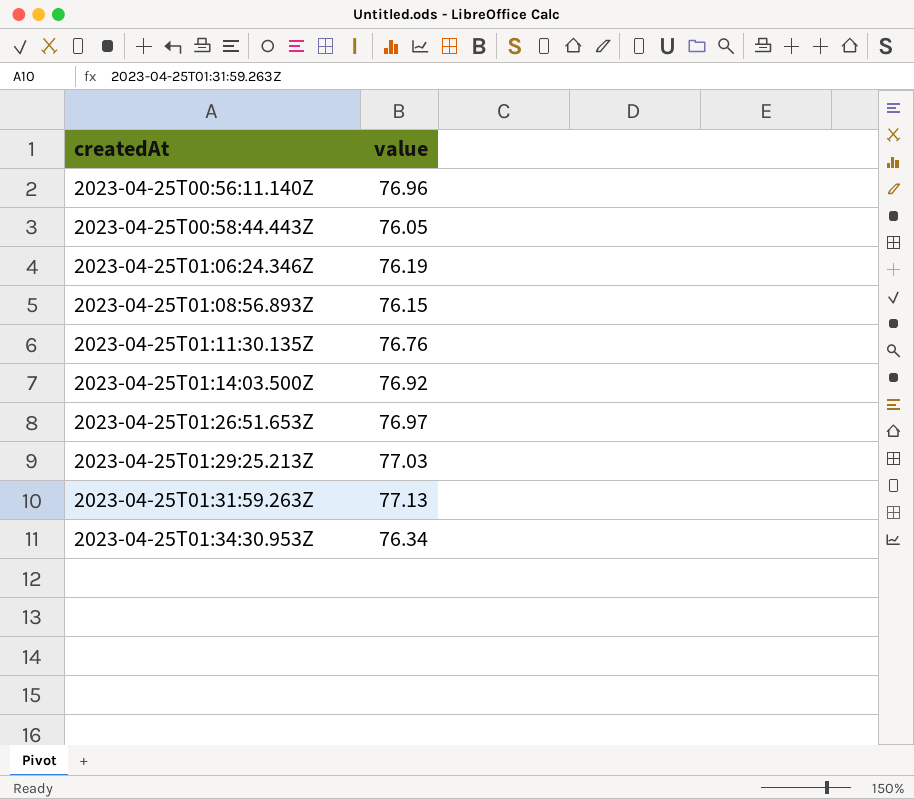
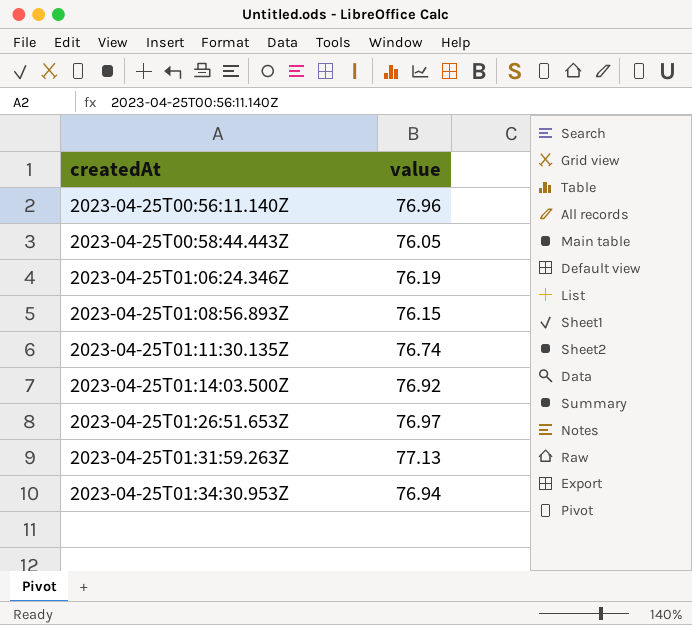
row 2023-04-25T01:29:25.213Z: 77.03 -> none
2023-04-25T01:11:30.135Z | value: 76.76 -> 76.74
2023-04-25T01:34:30.953Z | value: 76.34 -> 76.94

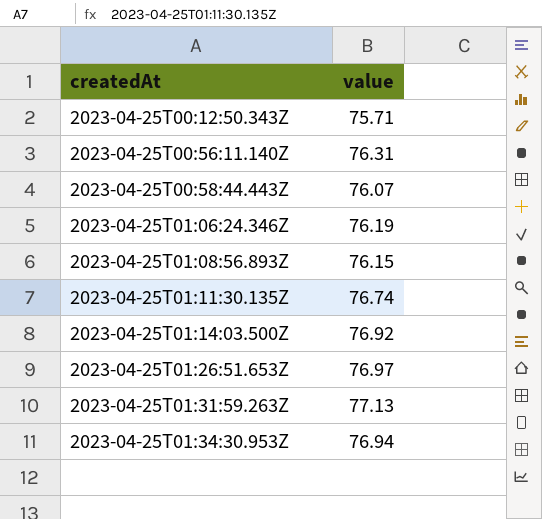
row 2023-04-25T00:12:50.343Z: none -> 75.71
2023-04-25T00:56:11.140Z | value: 76.96 -> 76.31
2023-04-25T00:58:44.443Z | value: 76.05 -> 76.07

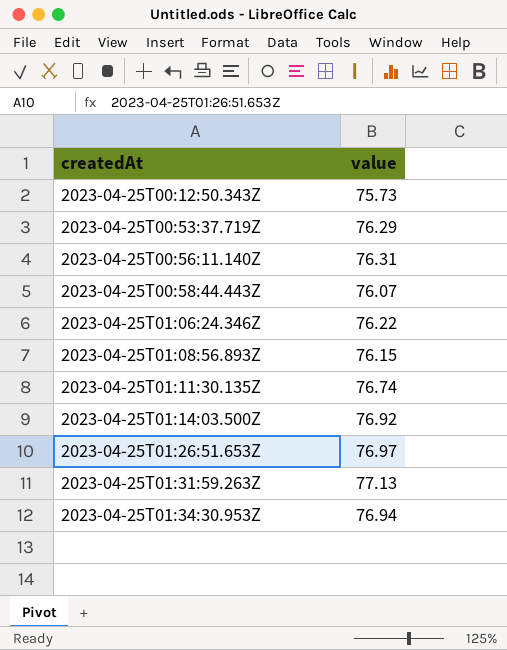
2023-04-25T00:12:50.343Z | value: 75.71 -> 75.73
row 2023-04-25T00:53:37.719Z: none -> 76.29
2023-04-25T01:06:24.346Z | value: 76.19 -> 76.22

